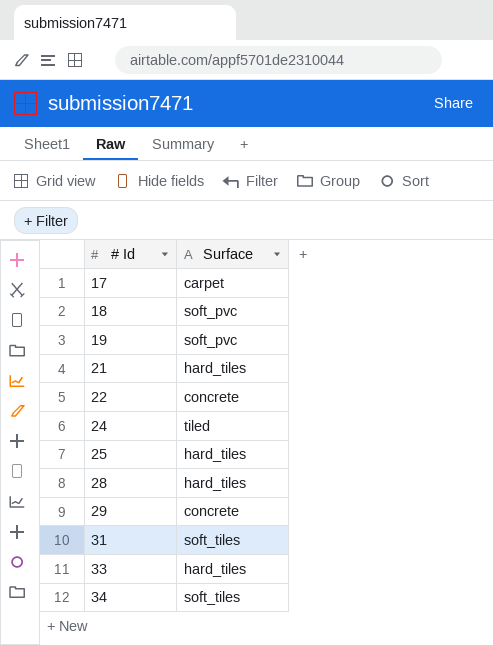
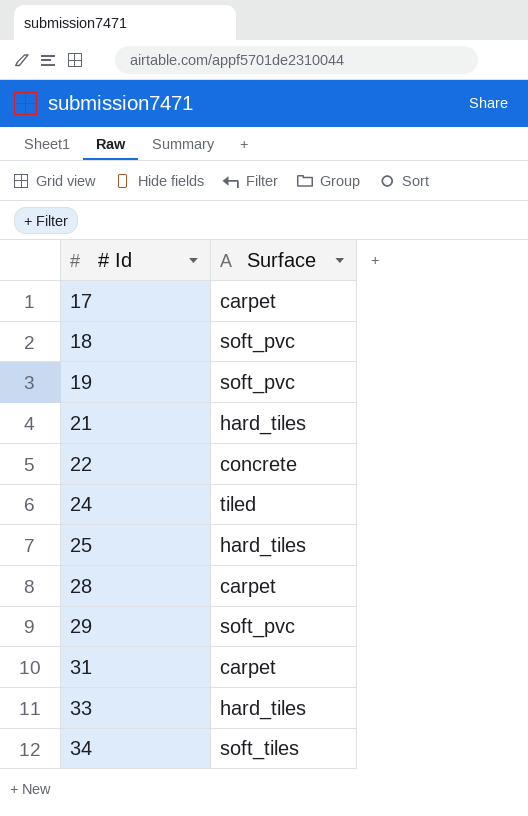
28 | Surface: hard_tiles -> carpet
29 | Surface: concrete -> soft_pvc
31 | Surface: soft_tiles -> carpet

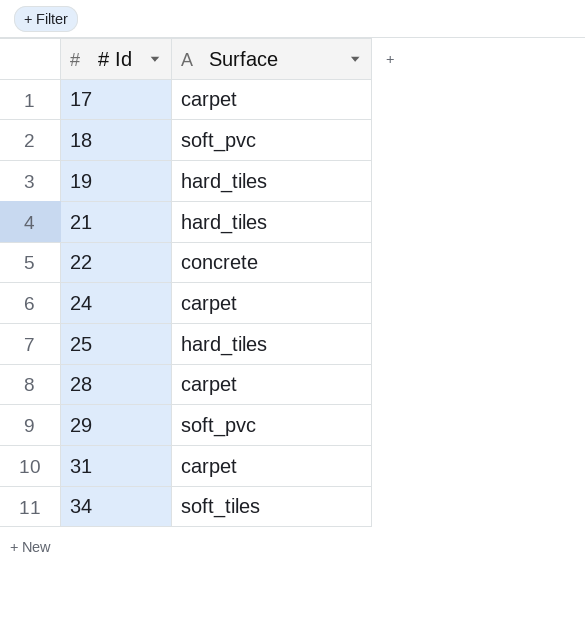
row 33: hard_tiles -> none
19 | Surface: soft_pvc -> hard_tiles
24 | Surface: tiled -> carpet

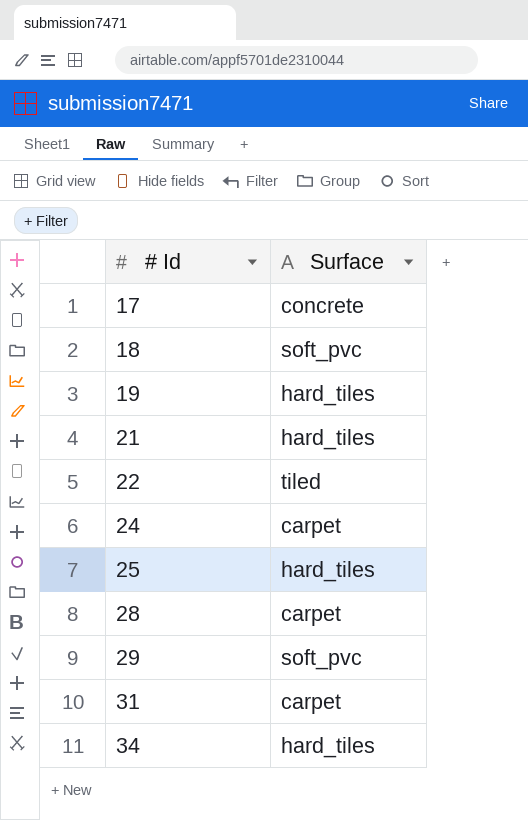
17 | Surface: carpet -> concrete
22 | Surface: concrete -> tiled
34 | Surface: soft_tiles -> hard_tiles

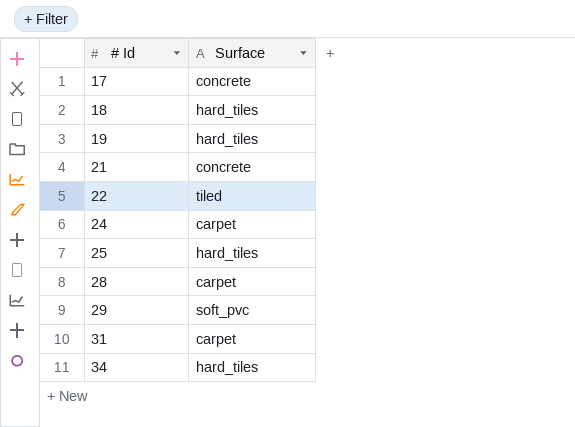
18 | Surface: soft_pvc -> hard_tiles
21 | Surface: hard_tiles -> concrete

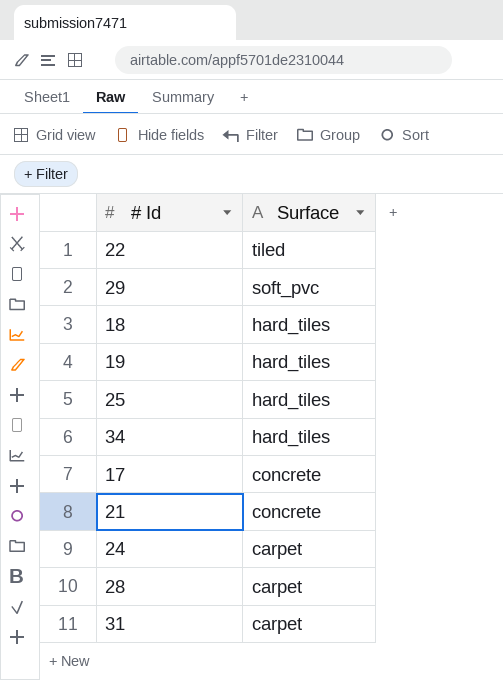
row order: # Id ascending -> Surface descending

